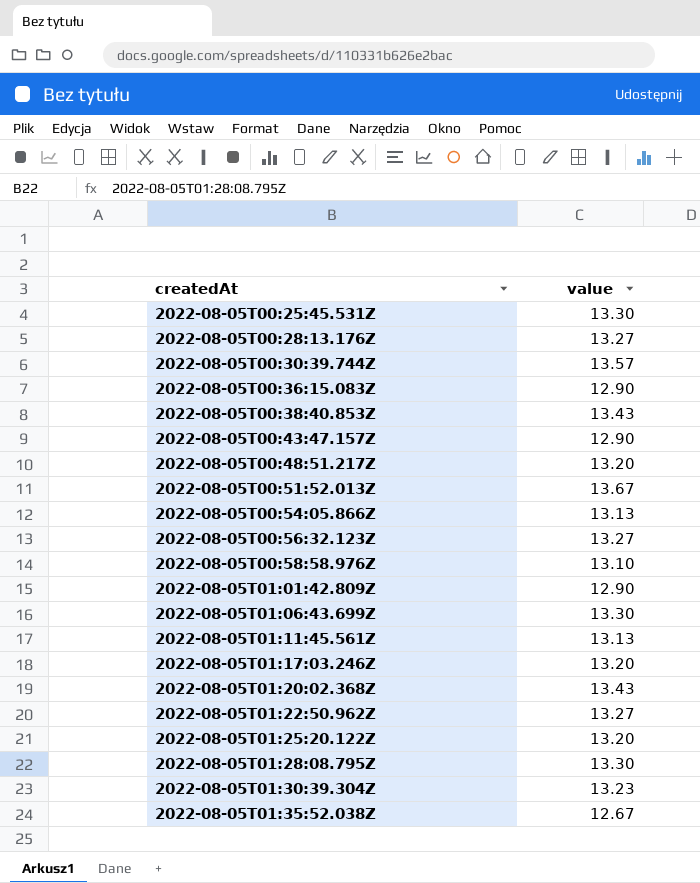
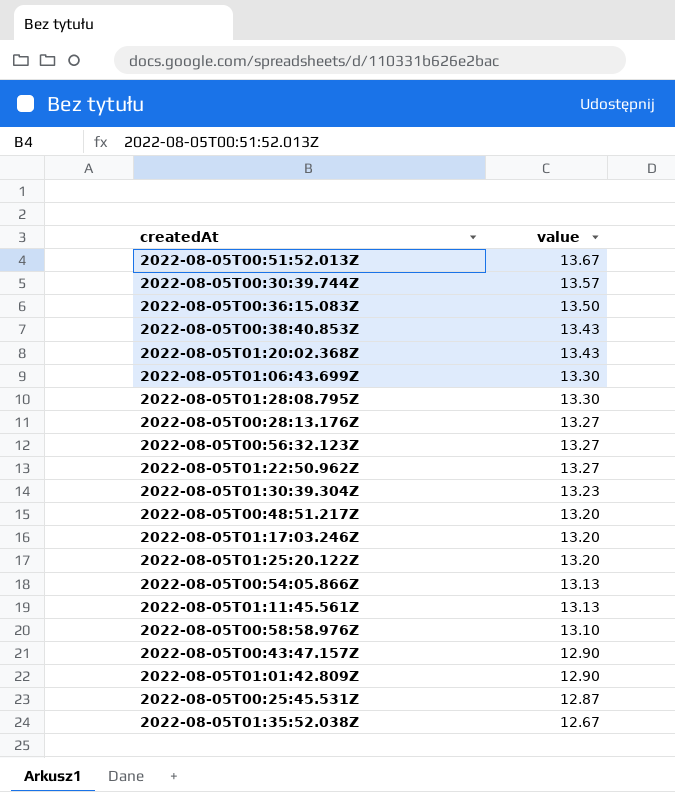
row order: createdAt ascending -> value descending
2022-08-05T00:36:15.083Z | value: 12.90 -> 13.50
2022-08-05T00:25:45.531Z | value: 13.30 -> 12.87

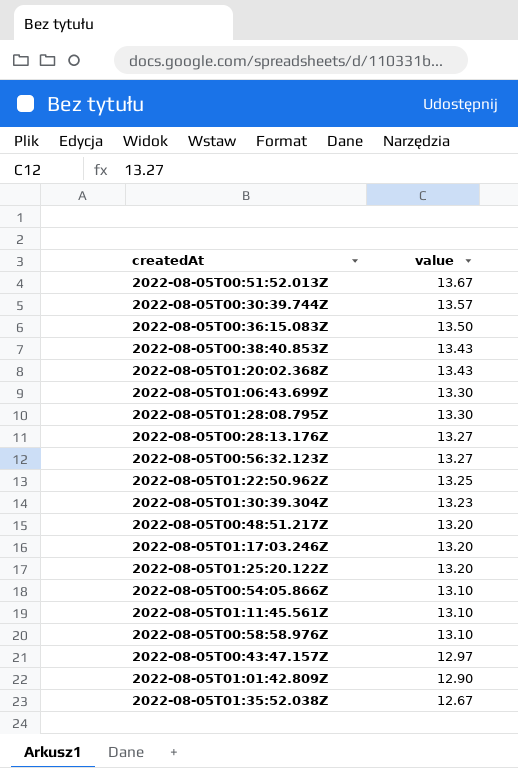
row 2022-08-05T00:25:45.531Z: 12.87 -> none
2022-08-05T01:22:50.962Z | value: 13.27 -> 13.25
2022-08-05T00:54:05.866Z | value: 13.13 -> 13.10
2022-08-05T01:11:45.561Z | value: 13.13 -> 13.10
2022-08-05T00:43:47.157Z | value: 12.90 -> 12.97

